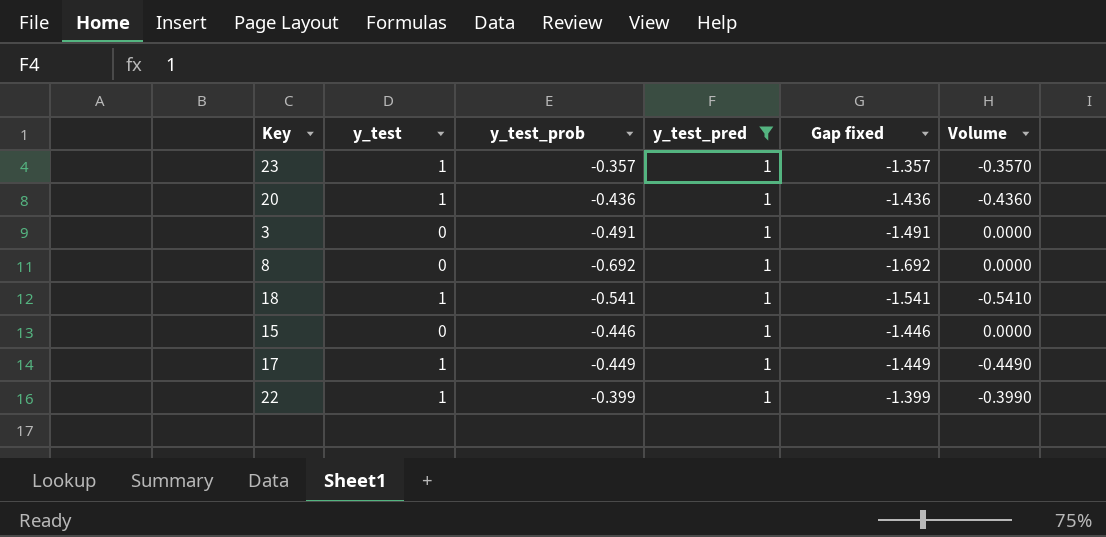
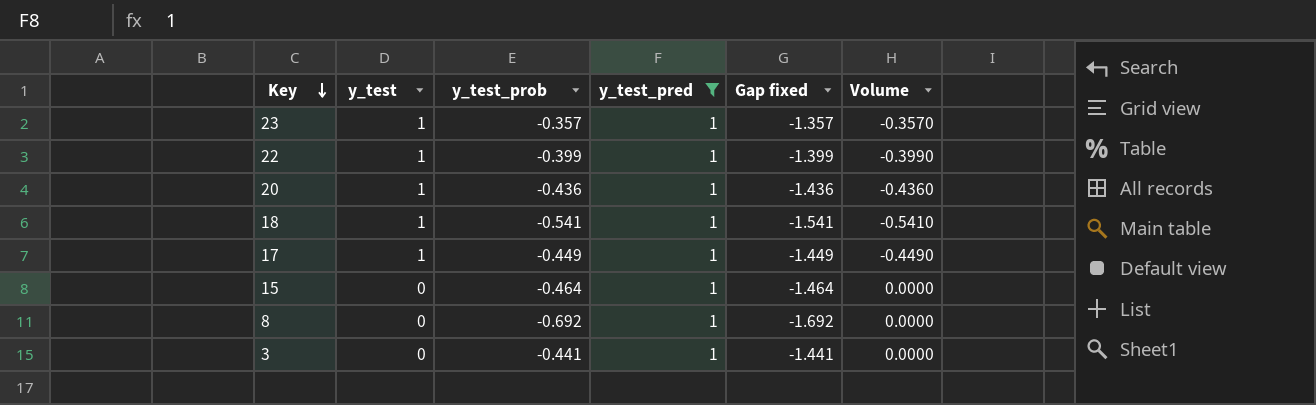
row order: none -> Key descending
15 | y_test_prob: -0.446 -> -0.464
15 | Gap fixed: -1.446 -> -1.464
3 | y_test_prob: -0.491 -> -0.441
3 | Gap fixed: -1.491 -> -1.441

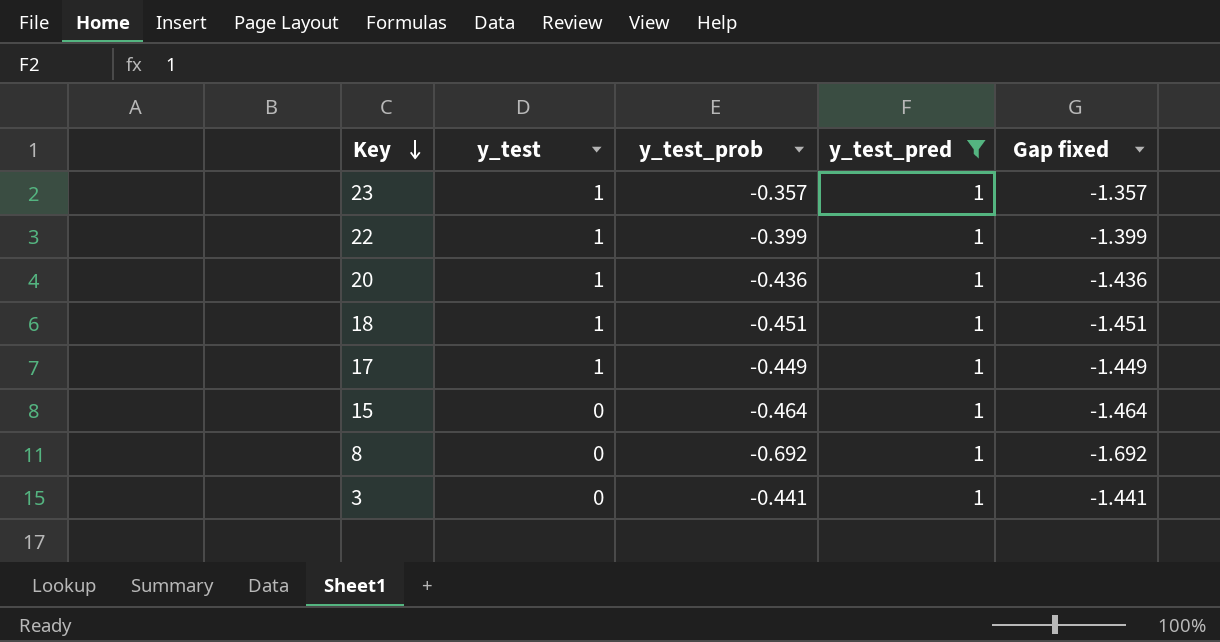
column Volume | formula: [y_test] * [y_test_prob] -> none
18 | y_test_prob: -0.541 -> -0.451
18 | Gap fixed: -1.541 -> -1.451

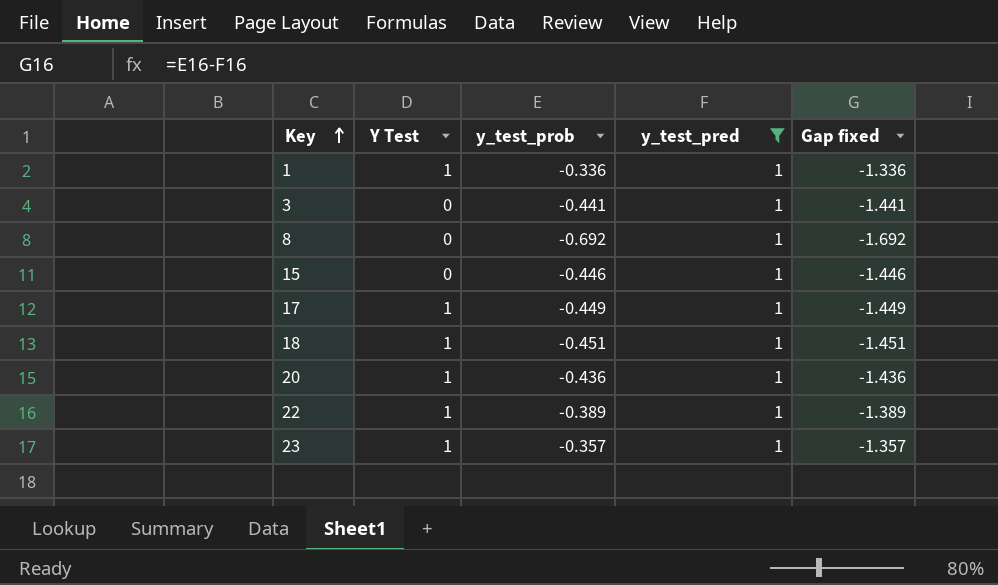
row order: Key descending -> Key ascending
column name: y_test -> Y Test
row 1: none -> 1 | -0.336 | 1 | -1.336
15 | y_test_prob: -0.464 -> -0.446
15 | Gap fixed: -1.464 -> -1.446
22 | y_test_prob: -0.399 -> -0.389
22 | Gap fixed: -1.399 -> -1.389

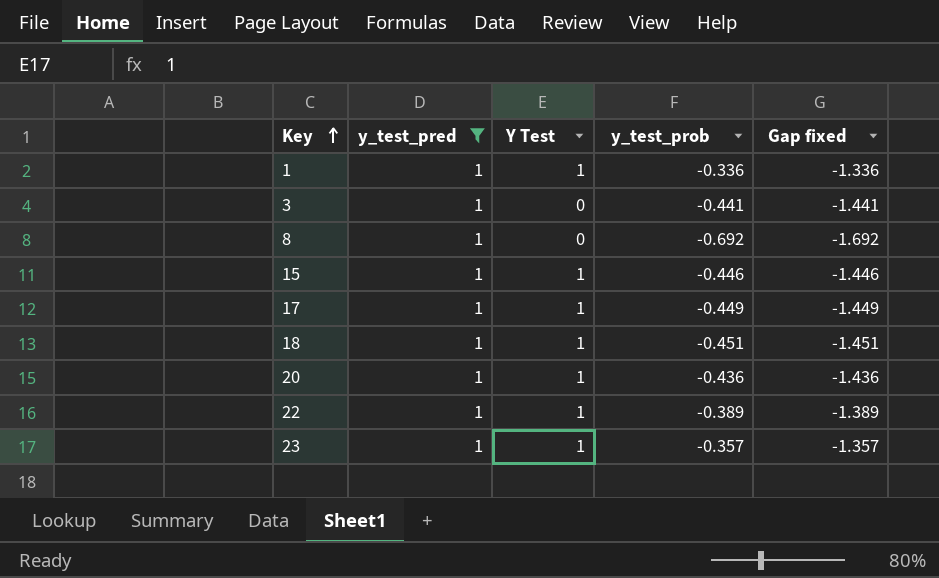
column y_test_pred | position: 4 -> 2
15 | Y Test: 0 -> 1

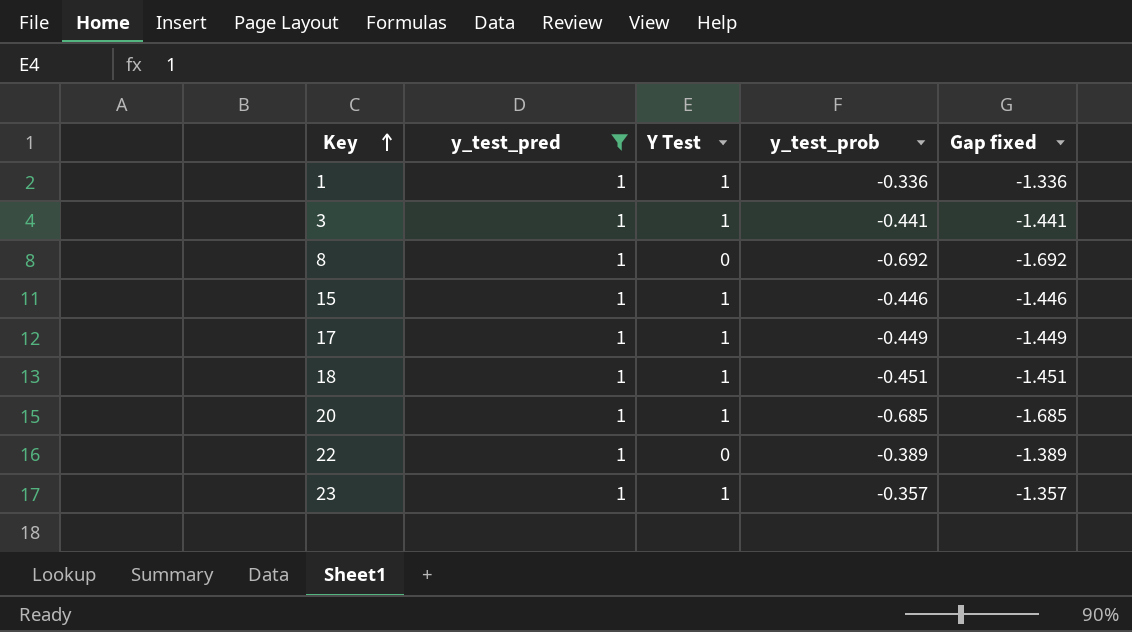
3 | Y Test: 0 -> 1
20 | y_test_prob: -0.436 -> -0.685
20 | Gap fixed: -1.436 -> -1.685
22 | Y Test: 1 -> 0

